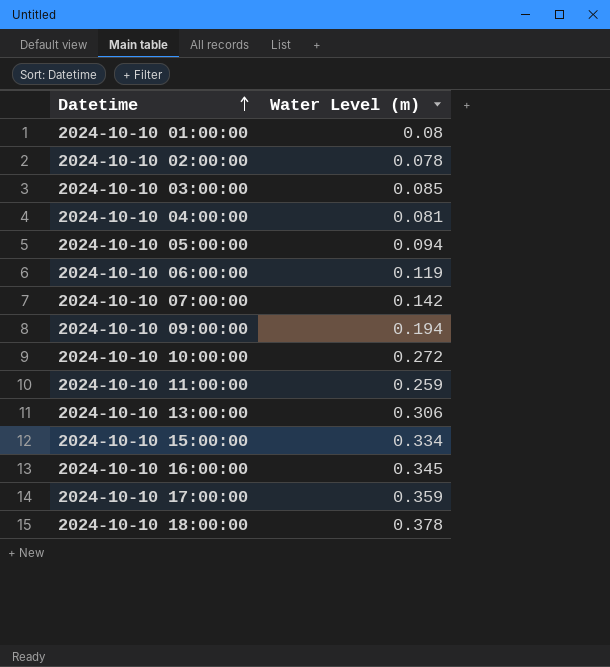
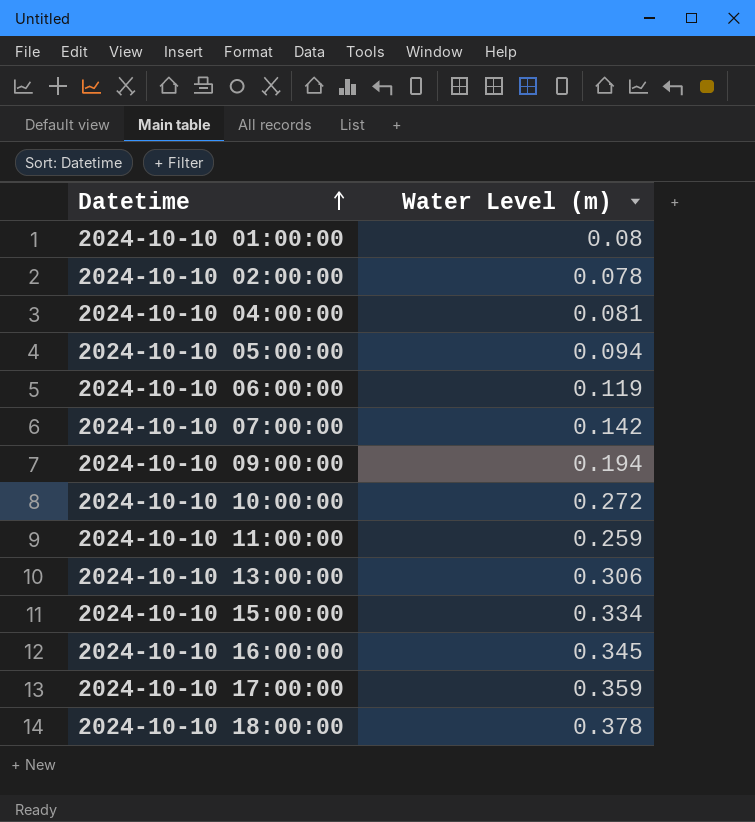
row 2024-10-10 03:00:00: 0.085 -> none

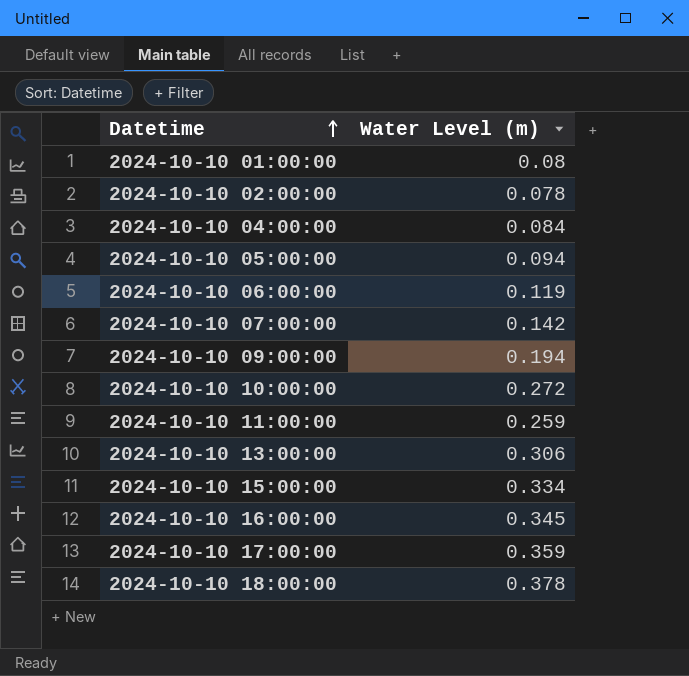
2024-10-10 04:00:00 | Water Level (m): 0.081 -> 0.084

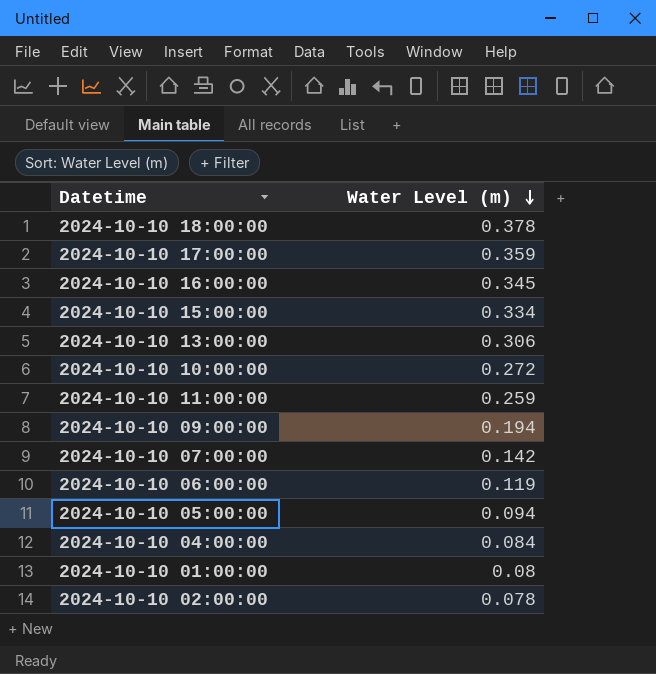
row order: Datetime ascending -> Water Level (m) descending

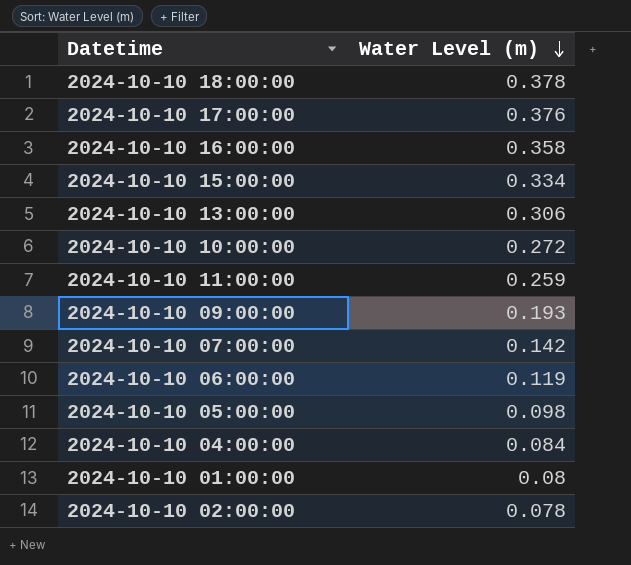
2024-10-10 17:00:00 | Water Level (m): 0.359 -> 0.376
2024-10-10 16:00:00 | Water Level (m): 0.345 -> 0.358
2024-10-10 09:00:00 | Water Level (m): 0.194 -> 0.193
2024-10-10 05:00:00 | Water Level (m): 0.094 -> 0.098

